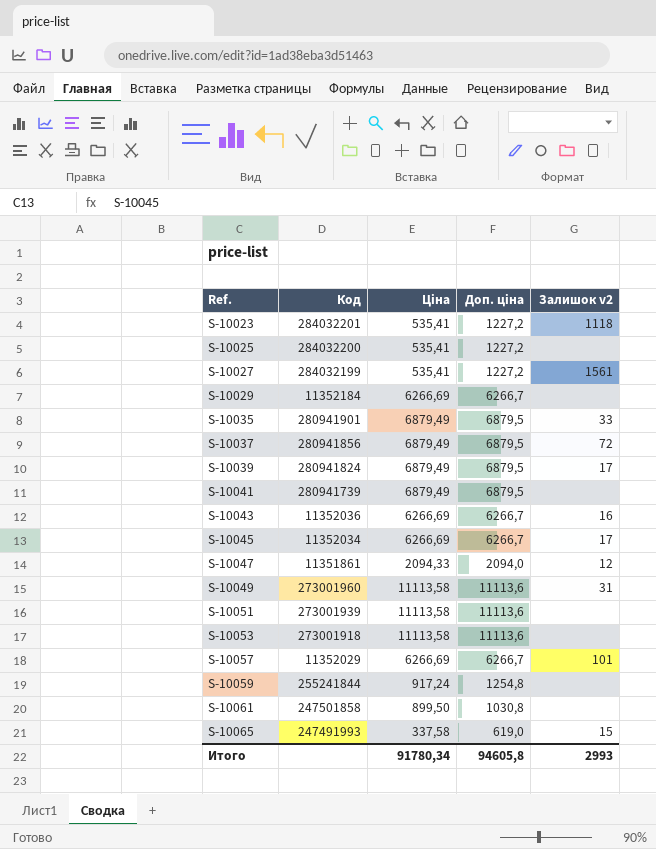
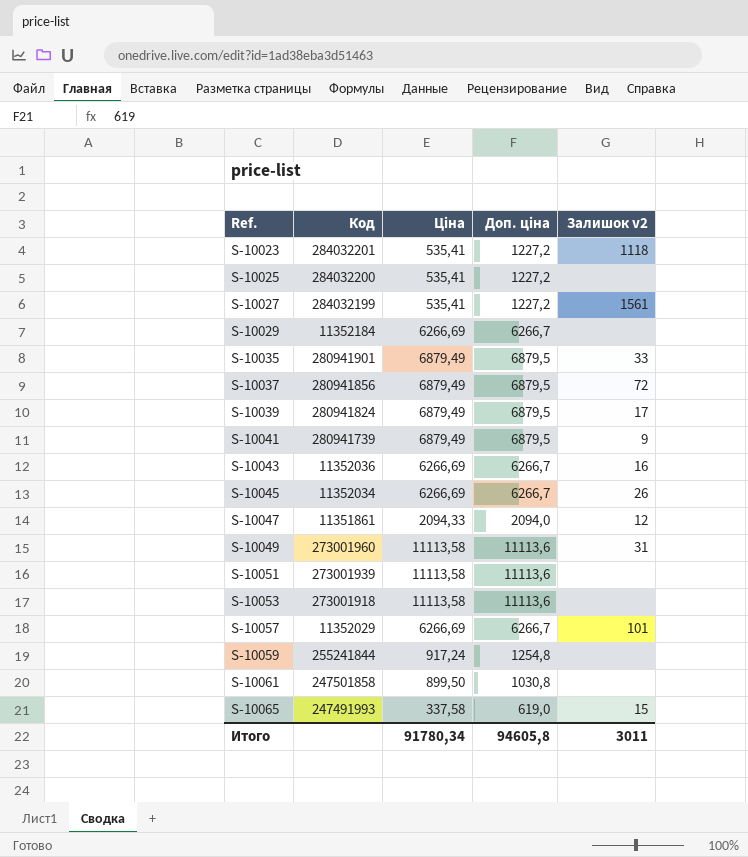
S-10041 | Залишок v2: none -> 9
S-10045 | Залишок v2: 17 -> 26
Итого | Залишок v2: 2993 -> 3011

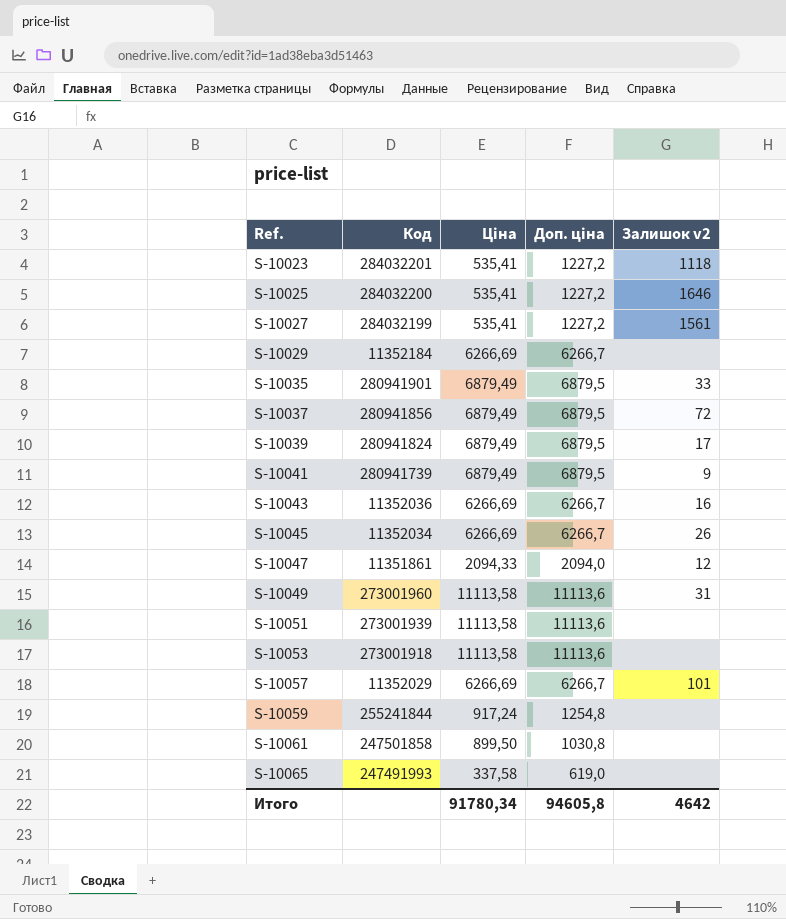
S-10025 | Залишок v2: none -> 1646
S-10065 | Залишок v2: 15 -> none
Итого | Залишок v2: 3011 -> 4642

